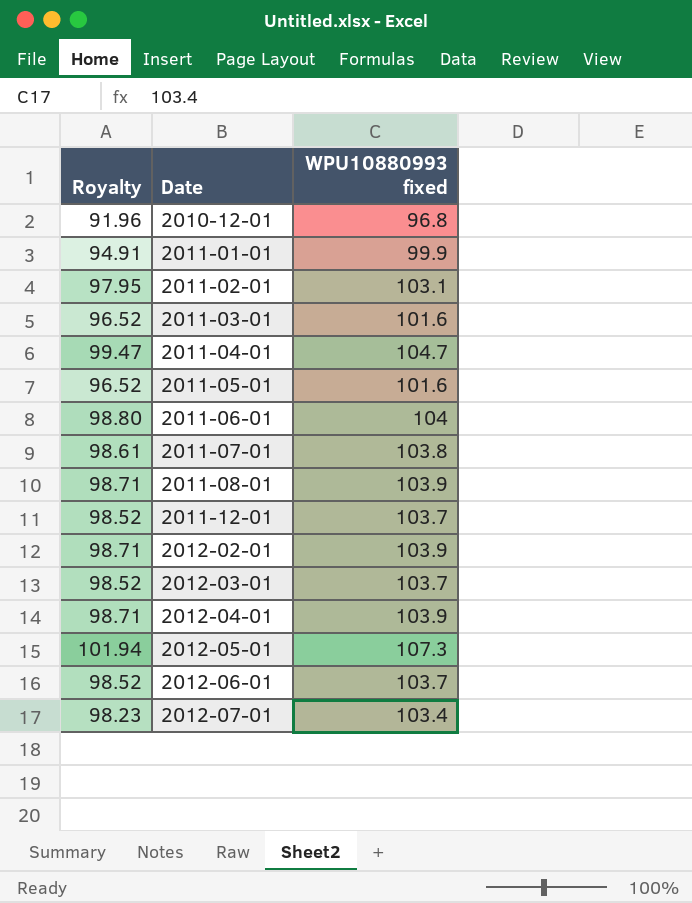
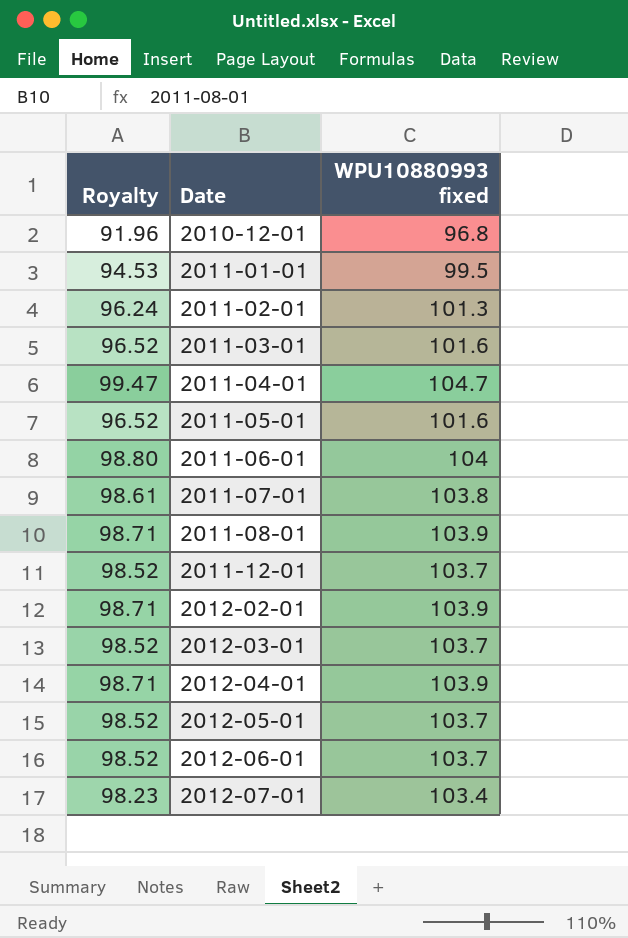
2011-01-01 | Royalty: 94.91 -> 94.53
2011-01-01 | WPU10880993 fixed: 99.9 -> 99.5
2011-02-01 | Royalty: 97.95 -> 96.24
2011-02-01 | WPU10880993 fixed: 103.1 -> 101.3
2012-05-01 | Royalty: 101.94 -> 98.52
2012-05-01 | WPU10880993 fixed: 107.3 -> 103.7

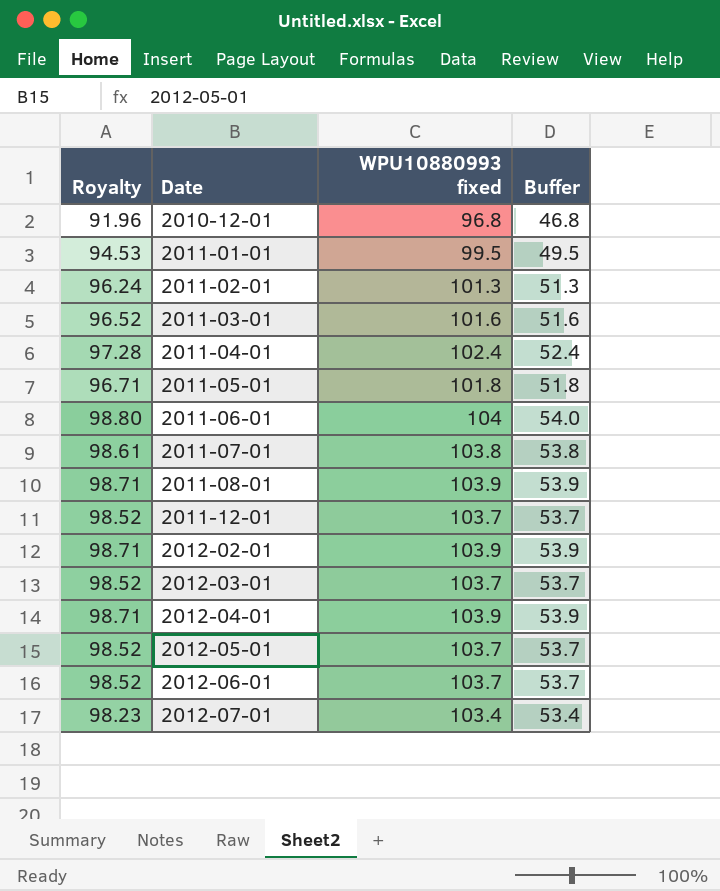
column Buffer | formula: none -> [WPU10880993 fixed] - 50
2011-04-01 | Royalty: 99.47 -> 97.28
2011-04-01 | WPU10880993 fixed: 104.7 -> 102.4
2011-05-01 | Royalty: 96.52 -> 96.71
2011-05-01 | WPU10880993 fixed: 101.6 -> 101.8

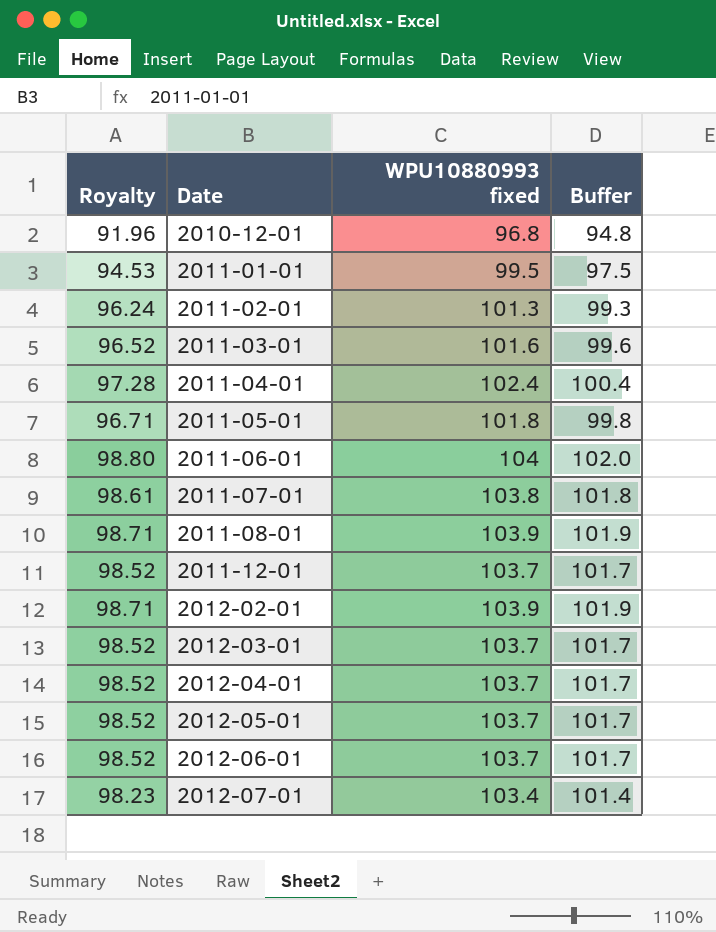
column Buffer | formula: [WPU10880993 fixed] - 50 -> [WPU10880993 fixed] - 2
2012-04-01 | Royalty: 98.71 -> 98.52
2012-04-01 | WPU10880993 fixed: 103.9 -> 103.7

